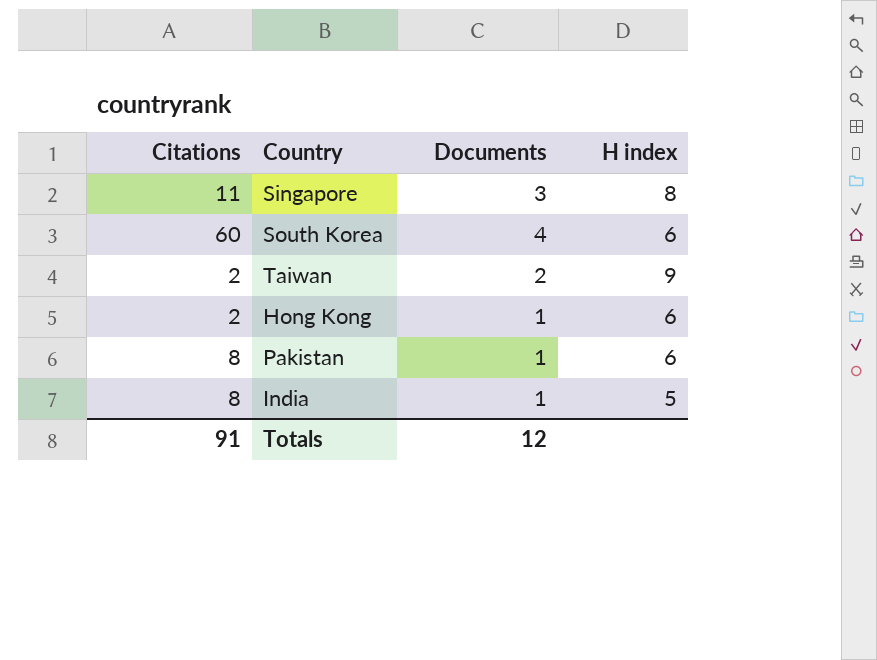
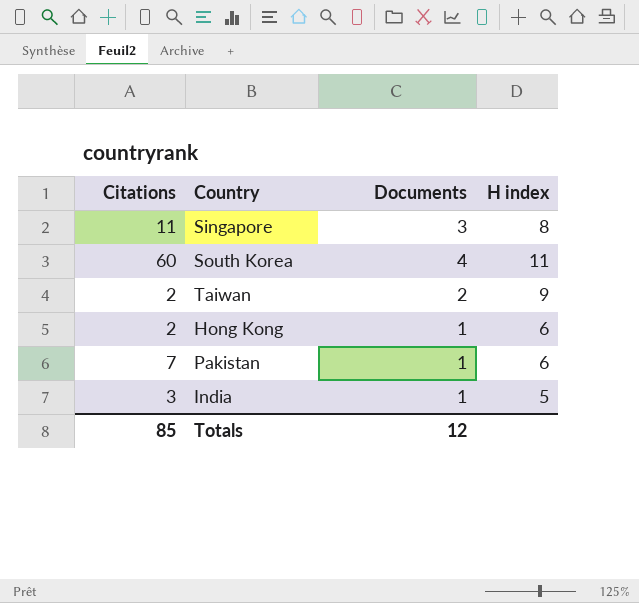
South Korea | H index: 6 -> 11
Pakistan | Citations: 8 -> 7
India | Citations: 8 -> 3
Totals | Citations: 91 -> 85

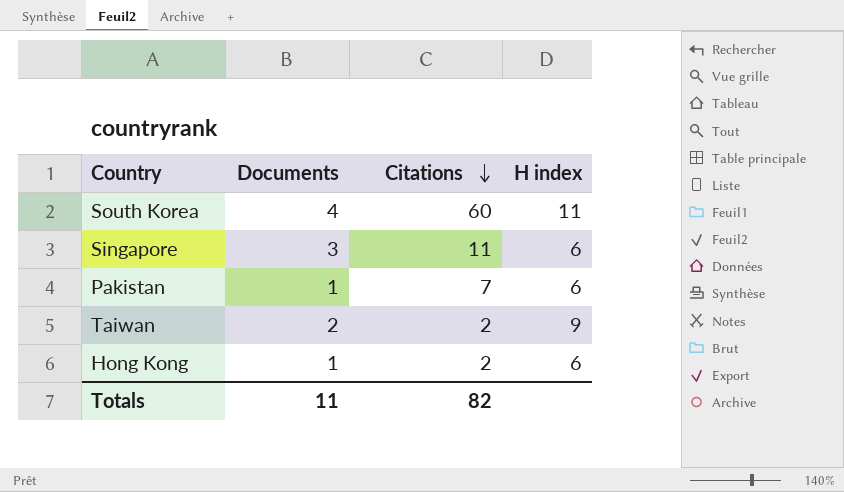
row order: none -> Citations descending
column Citations | position: 1 -> 3
row India: 3 | 1 | 5 -> none
Singapore | H index: 8 -> 6
Totals | Documents: 12 -> 11
Totals | Citations: 85 -> 82

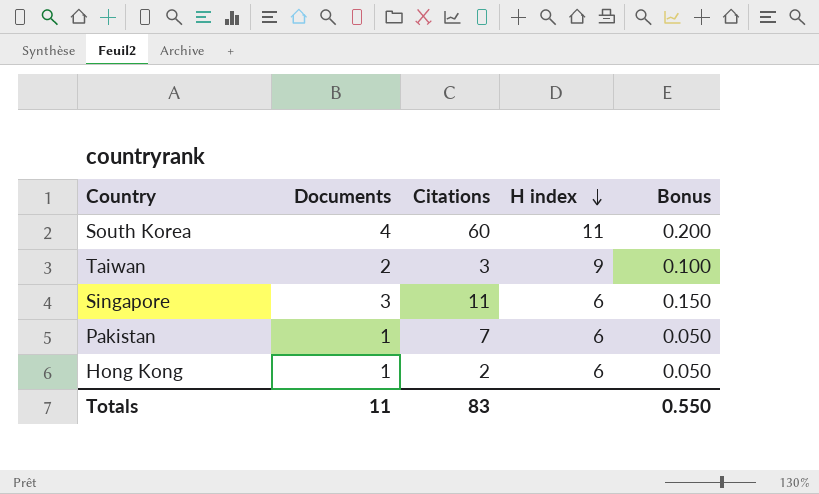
row order: Citations descending -> H index descending
column Bonus | formula: none -> [Documents] * 0.05
Taiwan | Citations: 2 -> 3
Totals | Citations: 82 -> 83

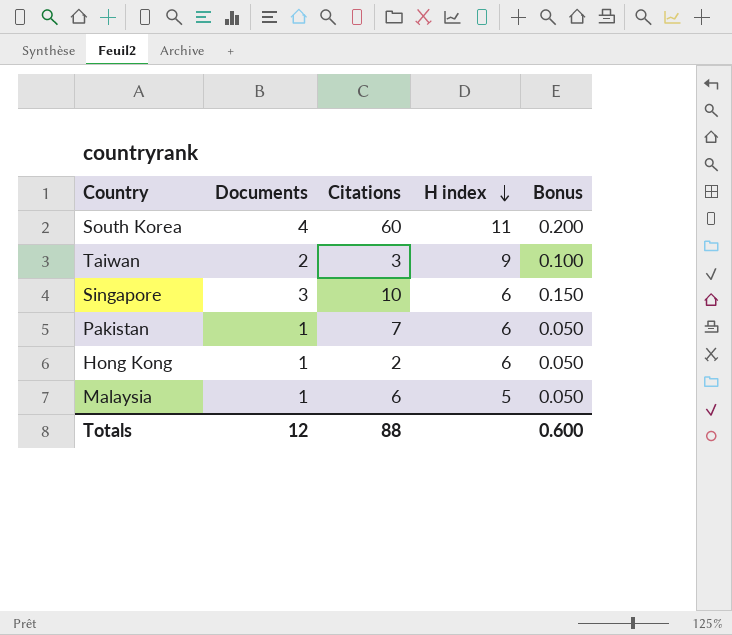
Singapore | Citations: 11 -> 10
row Malaysia: none -> 1 | 6 | 5 | 0.050
Totals | Documents: 11 -> 12
Totals | Citations: 83 -> 88
Totals | Bonus: 0.550 -> 0.600

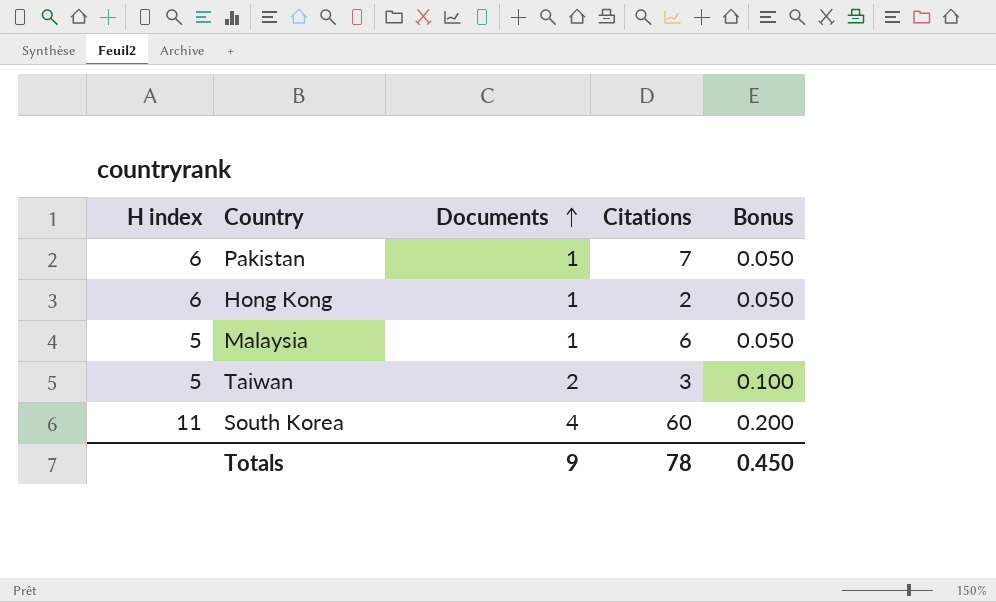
row order: H index descending -> Documents ascending
column H index | position: 4 -> 1
row Singapore: 3 | 10 | 6 | 0.150 -> none
Taiwan | H index: 9 -> 5
Totals | Documents: 12 -> 9
Totals | Citations: 88 -> 78
Totals | Bonus: 0.600 -> 0.450

